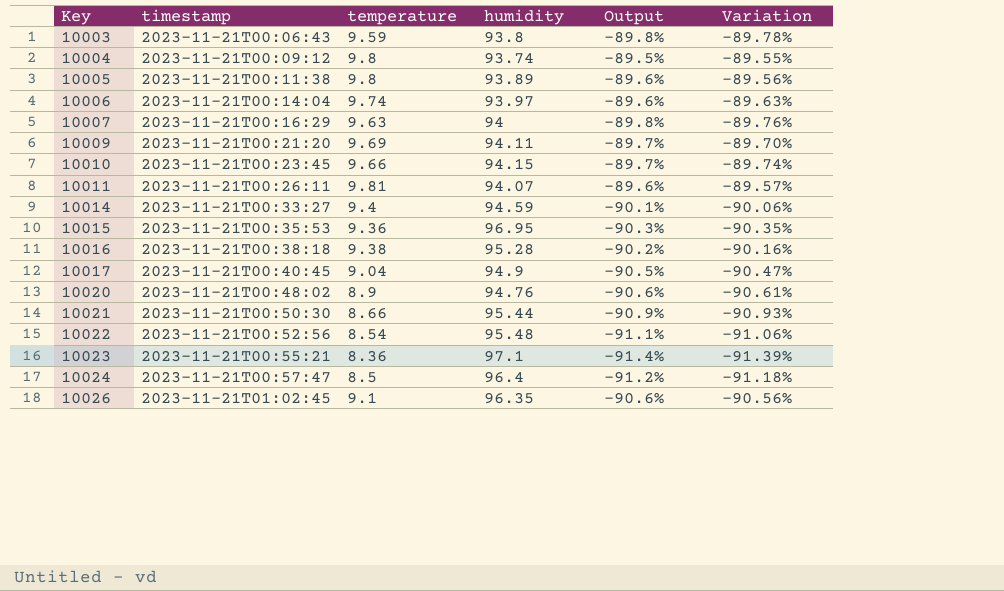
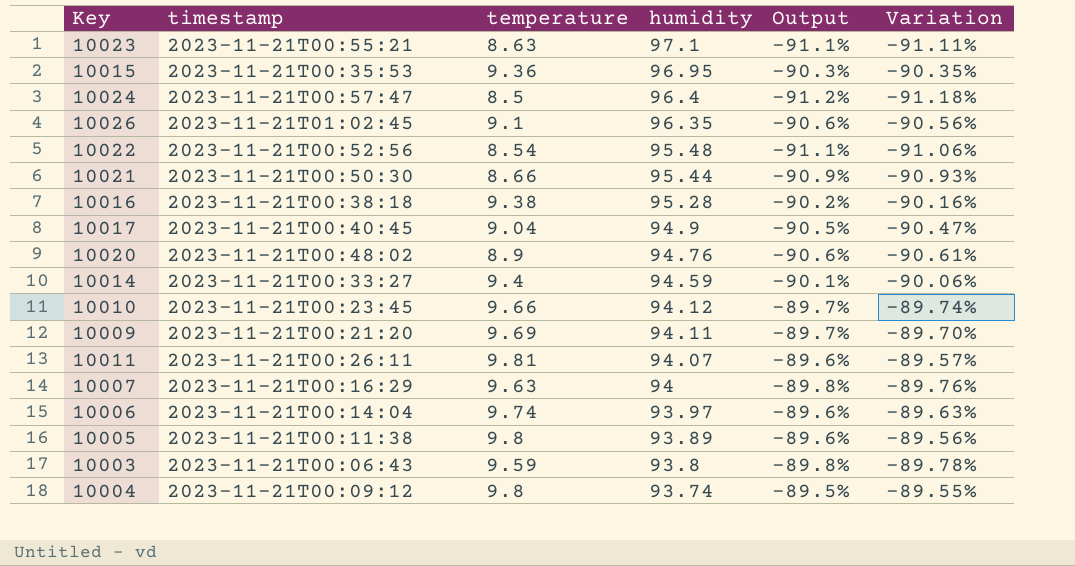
row order: Key ascending -> humidity descending
10023 | temperature: 8.36 -> 8.63
10023 | Output: -91.4% -> -91.1%
10023 | Variation: -91.39% -> -91.11%
10010 | humidity: 94.15 -> 94.12

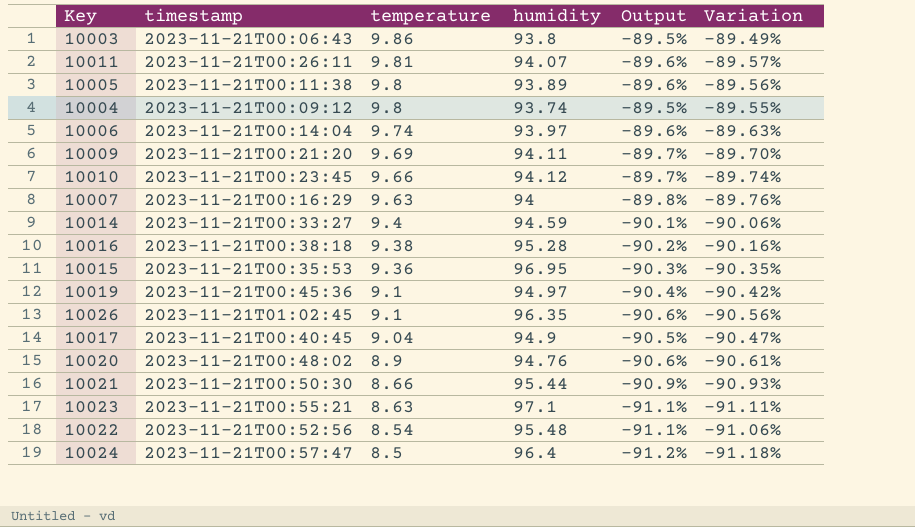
row order: humidity descending -> temperature descending
10003 | temperature: 9.59 -> 9.86
10003 | Output: -89.8% -> -89.5%
10003 | Variation: -89.78% -> -89.49%
row 10019: none -> 2023-11-21T00:45:36 | 9.1 | 94.97 | -90.4% | -90.42%

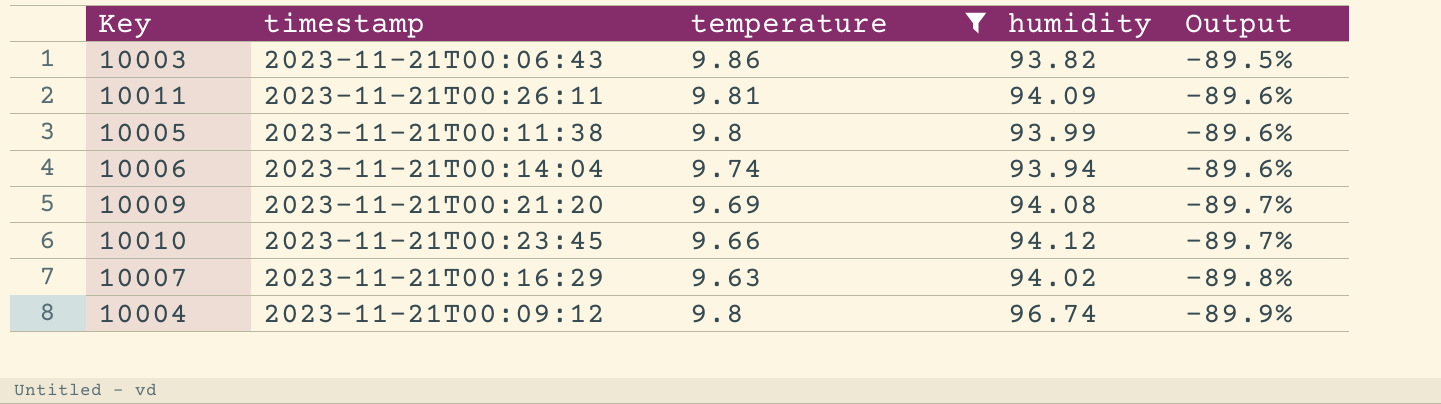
filter: none -> temperature >= 9.63
row order: temperature descending -> Output descending
column Variation | formula: ([temperature] - [humidity]) / [humidity] -> none
10003 | humidity: 93.8 -> 93.82
10011 | humidity: 94.07 -> 94.09
10005 | humidity: 93.89 -> 93.99
10006 | humidity: 93.97 -> 93.94
10009 | humidity: 94.11 -> 94.08
10007 | humidity: 94 -> 94.02
10004 | humidity: 93.74 -> 96.74
10004 | Output: -89.5% -> -89.9%

